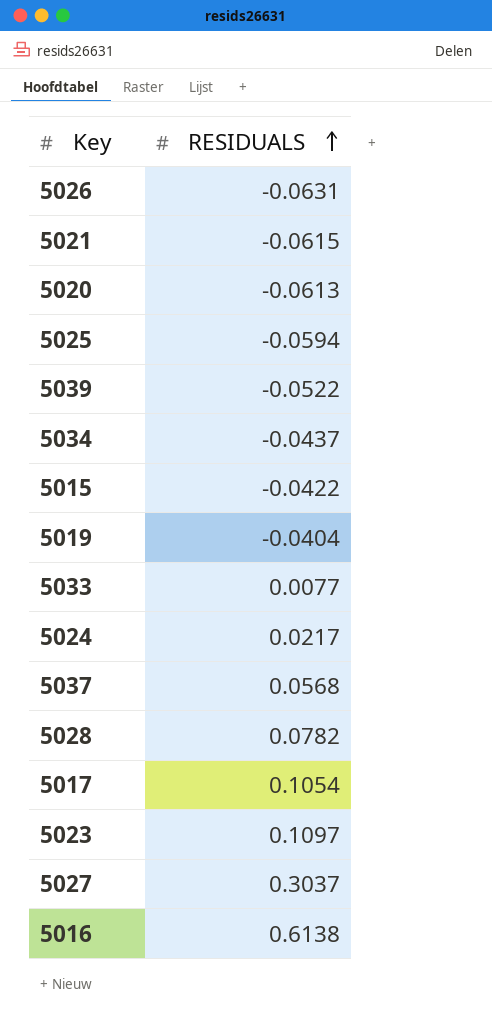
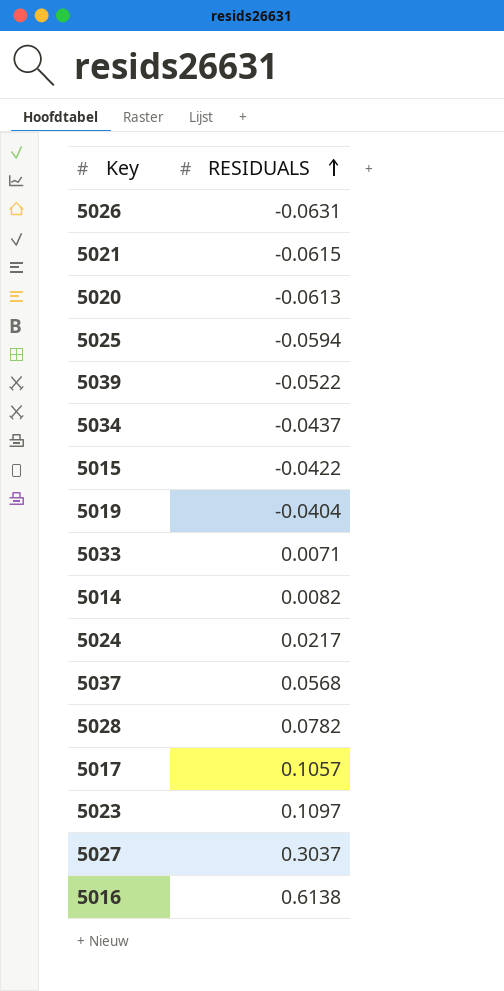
5033 | RESIDUALS: 0.0077 -> 0.0071
row 5014: none -> 0.0082
5017 | RESIDUALS: 0.1054 -> 0.1057

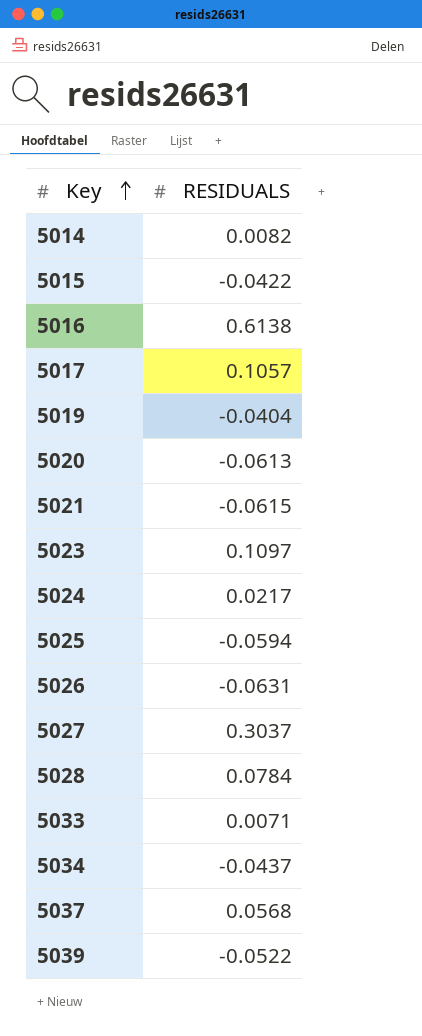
row order: RESIDUALS ascending -> Key ascending
5028 | RESIDUALS: 0.0782 -> 0.0784

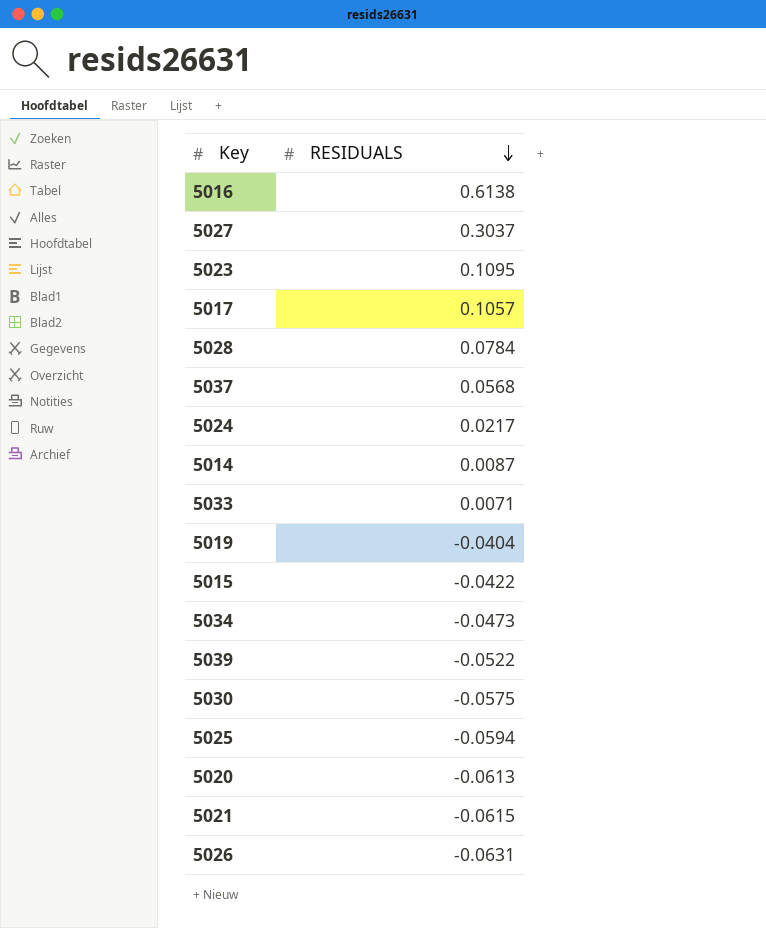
row order: Key ascending -> RESIDUALS descending
5023 | RESIDUALS: 0.1097 -> 0.1095
5014 | RESIDUALS: 0.0082 -> 0.0087
5034 | RESIDUALS: -0.0437 -> -0.0473
row 5030: none -> -0.0575

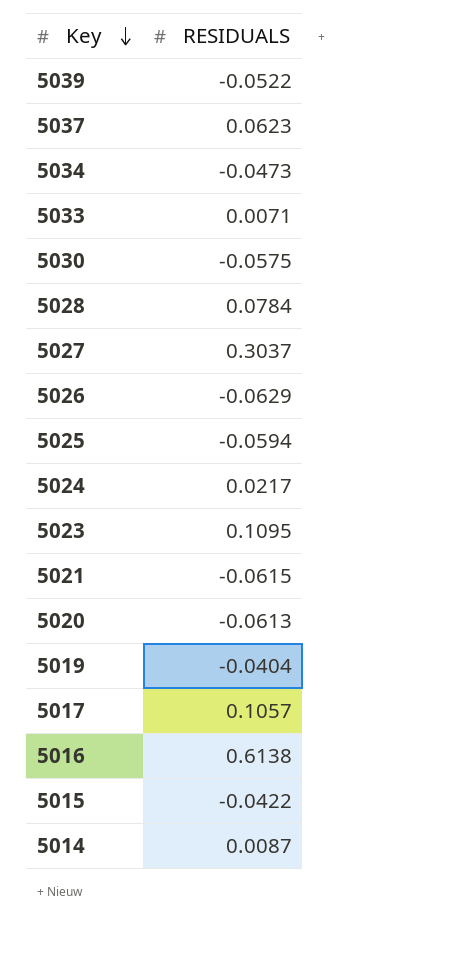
row order: RESIDUALS descending -> Key descending
5037 | RESIDUALS: 0.0568 -> 0.0623
5026 | RESIDUALS: -0.0631 -> -0.0629

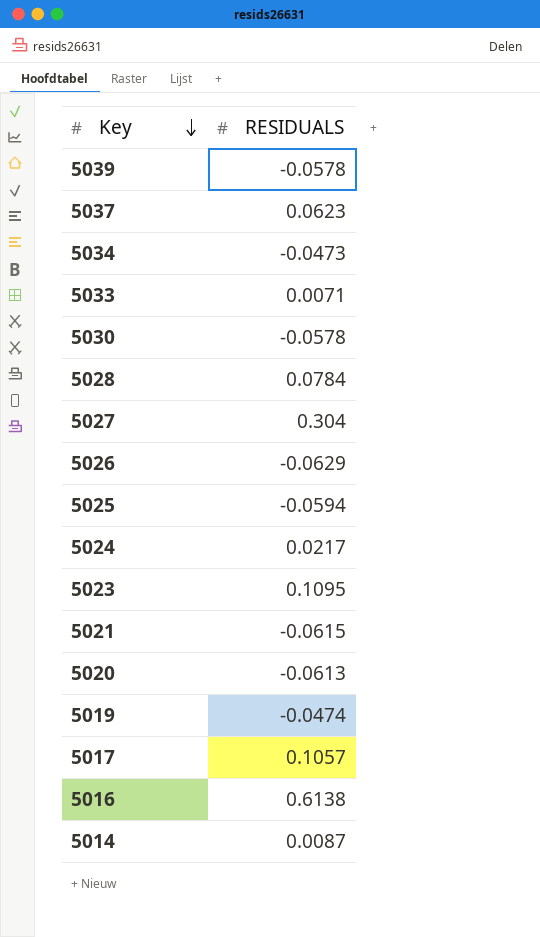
row 5015: -0.0422 -> none
5039 | RESIDUALS: -0.0522 -> -0.0578
5030 | RESIDUALS: -0.0575 -> -0.0578
5027 | RESIDUALS: 0.3037 -> 0.304
5019 | RESIDUALS: -0.0404 -> -0.0474

